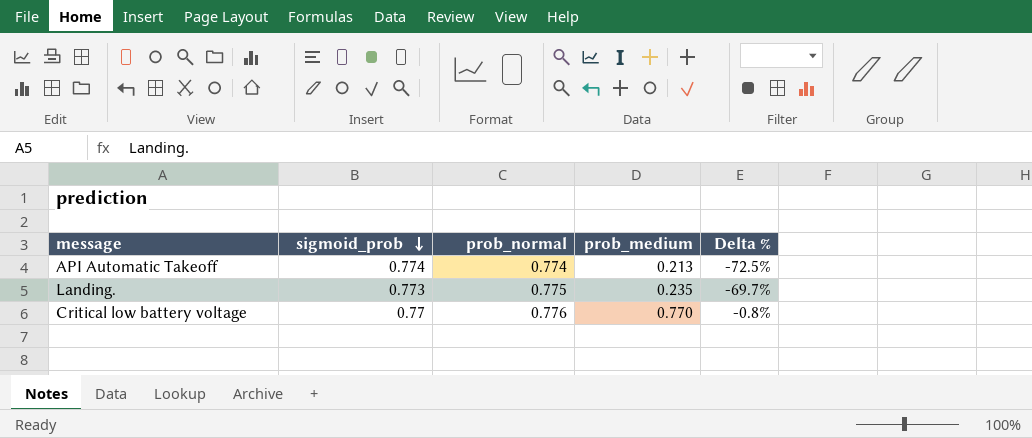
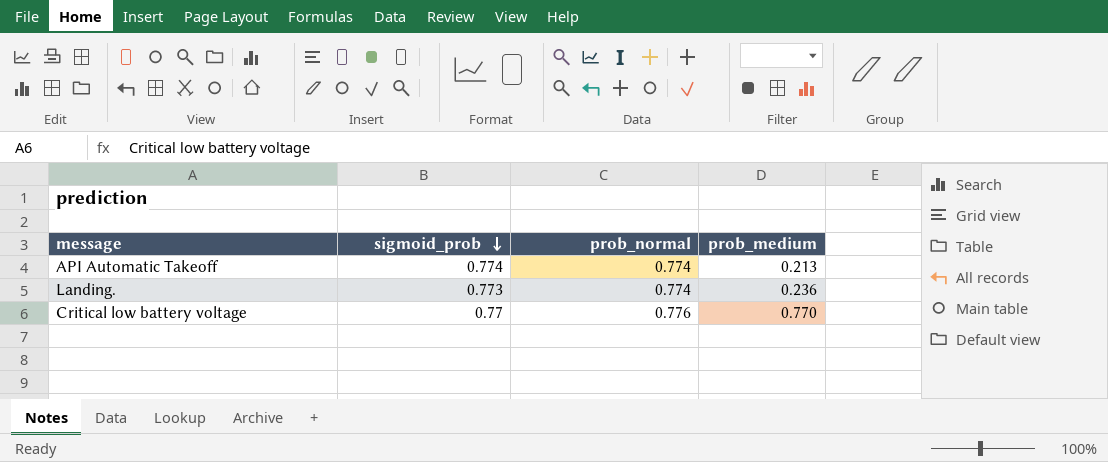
column Delta % | formula: ([prob_medium] - [prob_normal]) / [prob_normal] -> none
Landing. | prob_normal: 0.775 -> 0.774
Landing. | prob_medium: 0.235 -> 0.236

